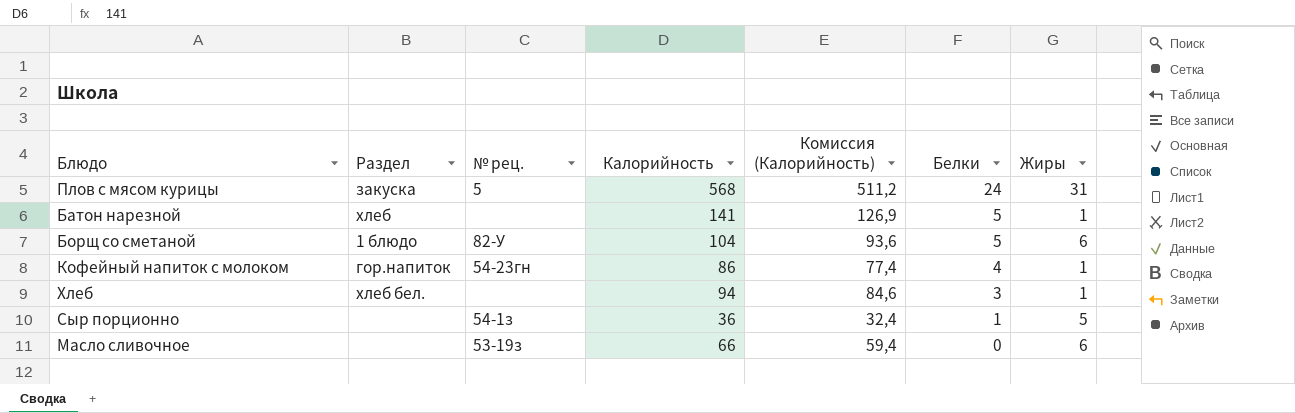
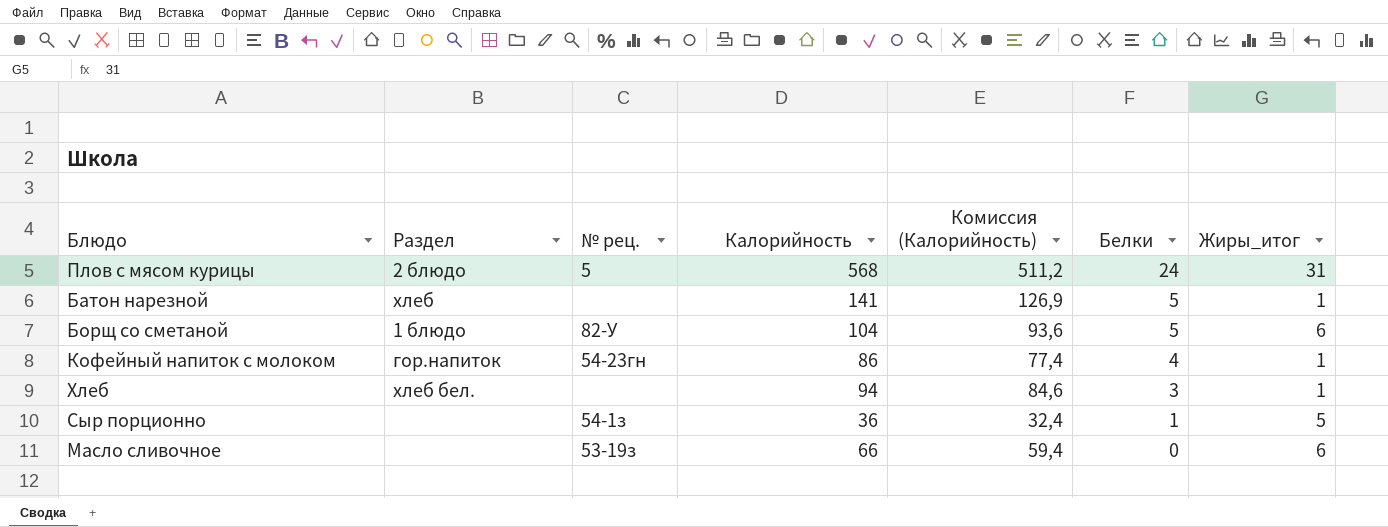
column name: Жиры -> Жиры_итог
Плов с мясом курицы | Раздел: закуска -> 2 блюдо

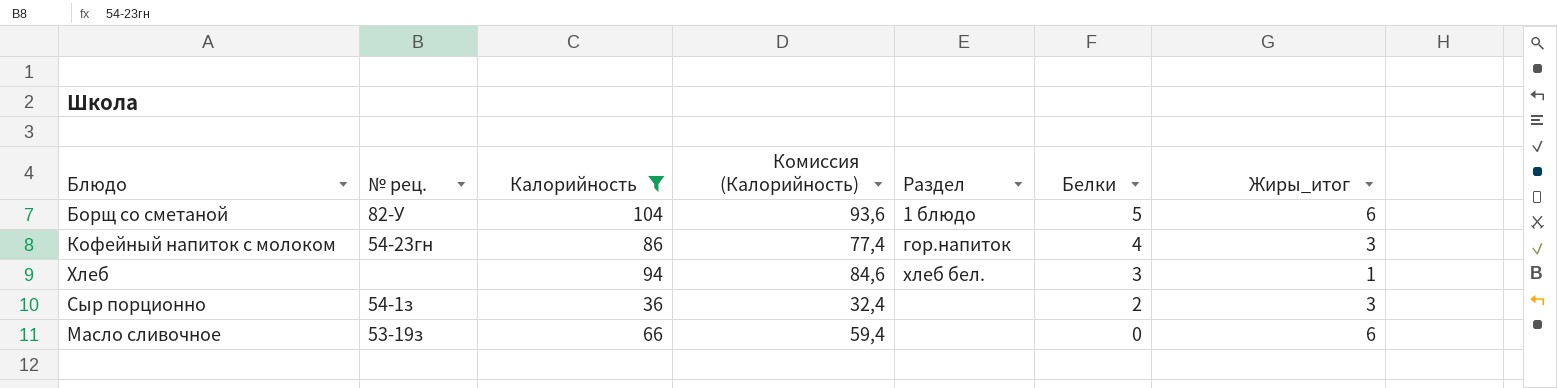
filter: none -> Калорийность <= 104
column Раздел | position: 2 -> 5
Кофейный напиток с молоком | Жиры_итог: 1 -> 3
Сыр порционно | Белки: 1 -> 2
Сыр порционно | Жиры_итог: 5 -> 3

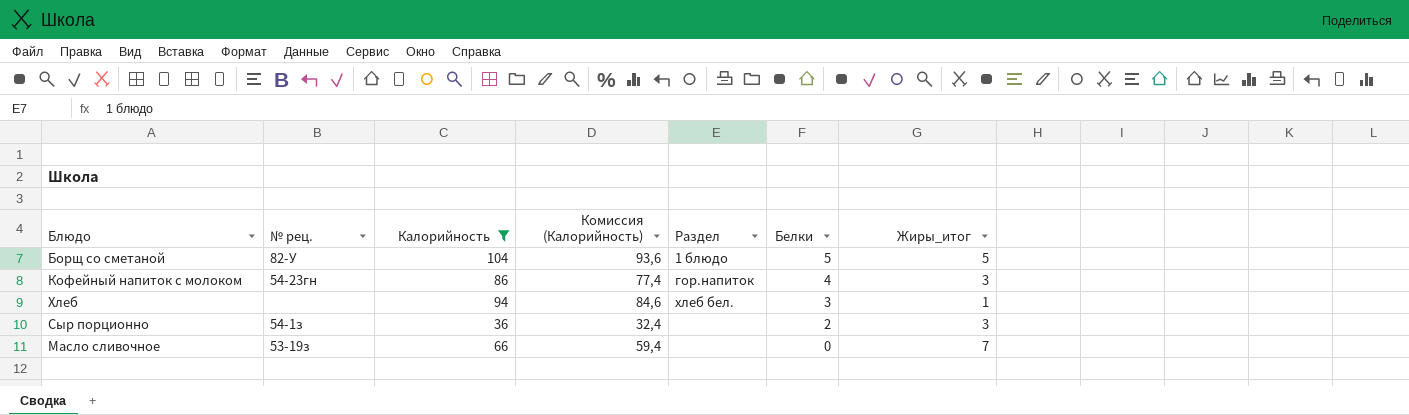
Борщ со сметаной | Жиры_итог: 6 -> 5
Масло сливочное | Жиры_итог: 6 -> 7

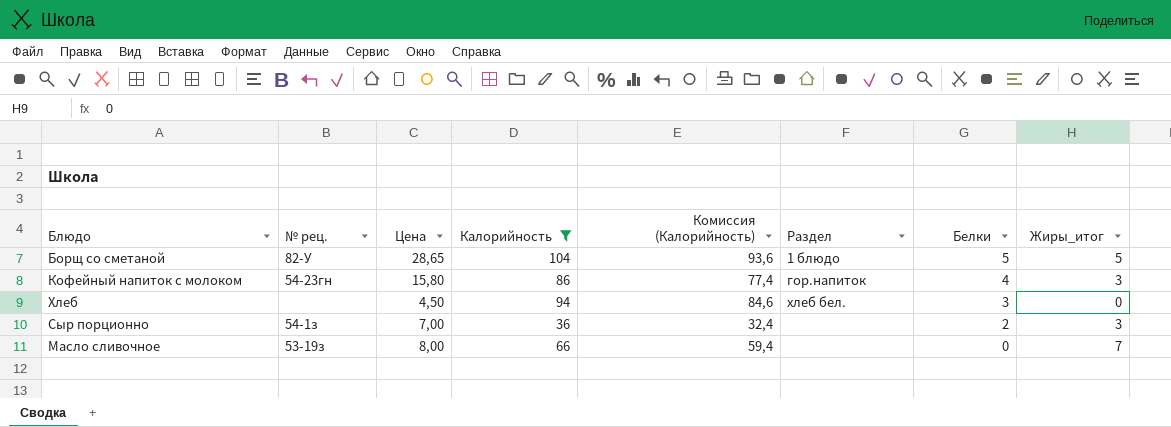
column Цена | position: none -> 3
Хлеб | Жиры_итог: 1 -> 0

